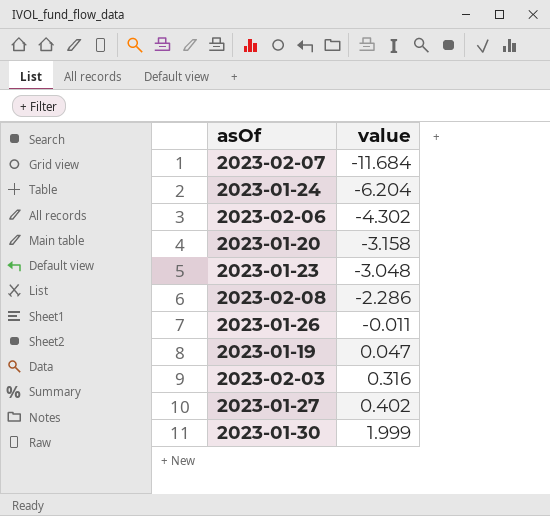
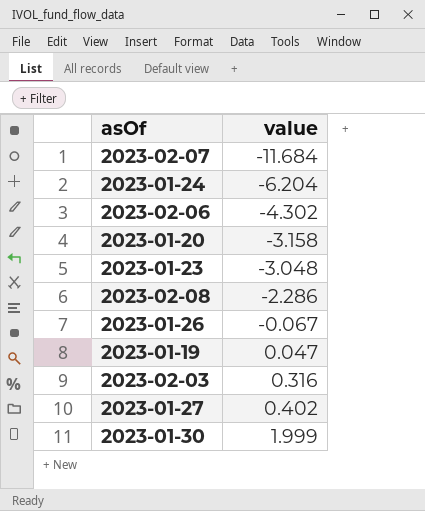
2023-01-26 | value: -0.011 -> -0.067

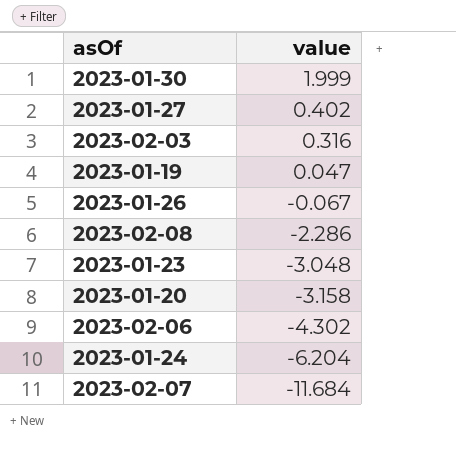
row order: value ascending -> value descending

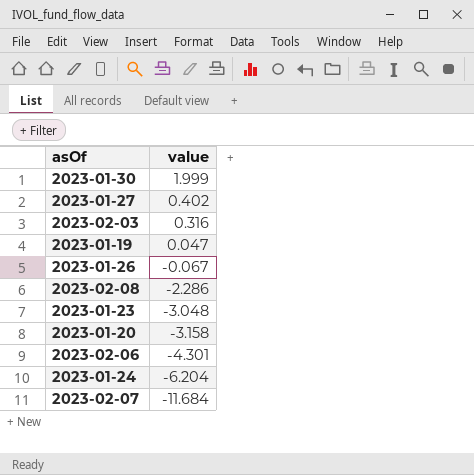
2023-02-06 | value: -4.302 -> -4.301

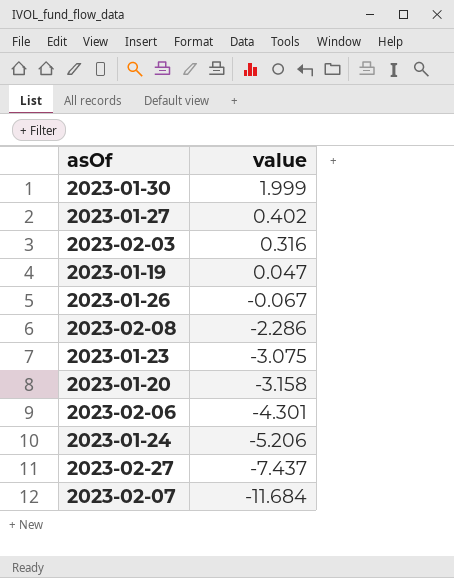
2023-01-23 | value: -3.048 -> -3.075
2023-01-24 | value: -6.204 -> -5.206
row 2023-02-27: none -> -7.437

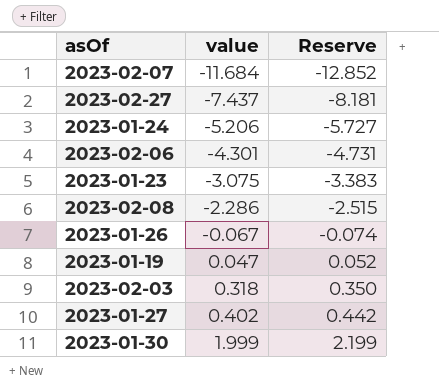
row order: value descending -> value ascending
column Reserve | formula: none -> [value] * 1.1
row 2023-01-20: -3.158 -> none
2023-02-03 | value: 0.316 -> 0.318

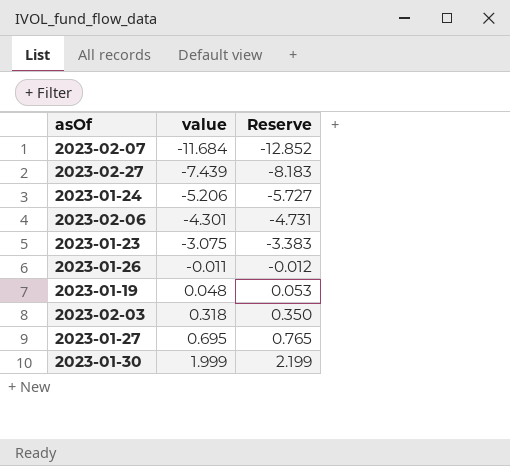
row 2023-02-08: -2.286 | -2.515 -> none
2023-02-27 | value: -7.437 -> -7.439
2023-02-27 | Reserve: -8.181 -> -8.183
2023-01-26 | value: -0.067 -> -0.011
2023-01-26 | Reserve: -0.074 -> -0.012
2023-01-19 | value: 0.047 -> 0.048
2023-01-19 | Reserve: 0.052 -> 0.053
2023-01-27 | value: 0.402 -> 0.695
2023-01-27 | Reserve: 0.442 -> 0.765

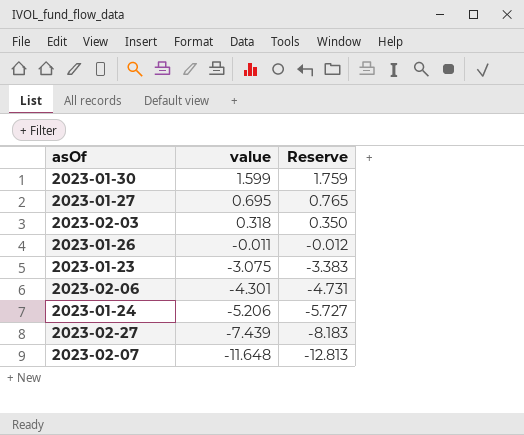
row order: value ascending -> value descending
row 2023-01-19: 0.048 | 0.053 -> none
2023-01-30 | value: 1.999 -> 1.599
2023-01-30 | Reserve: 2.199 -> 1.759
2023-02-07 | value: -11.684 -> -11.648
2023-02-07 | Reserve: -12.852 -> -12.813

